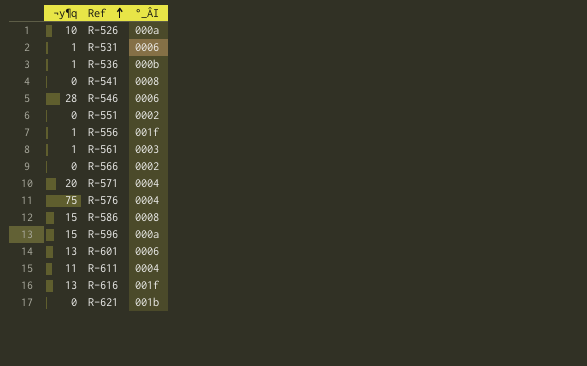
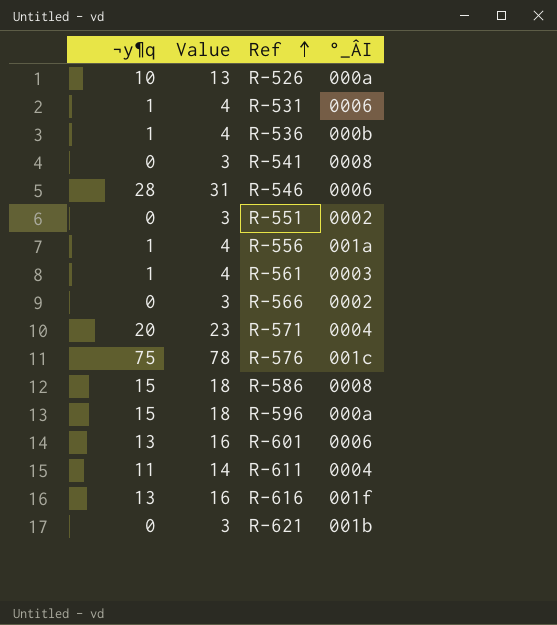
column Value | formula: none -> [¬y¶q] + 3
R-556 | °_ÂI: 001f -> 001a
R-576 | °_ÂI: 0004 -> 001c

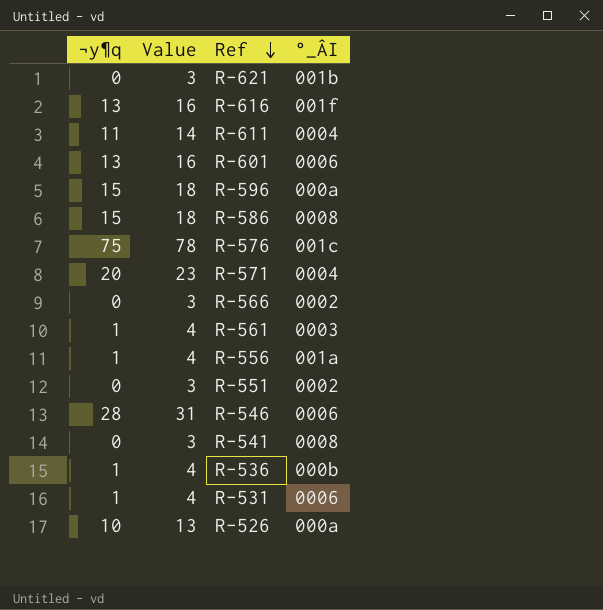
row order: Ref ascending -> Ref descending

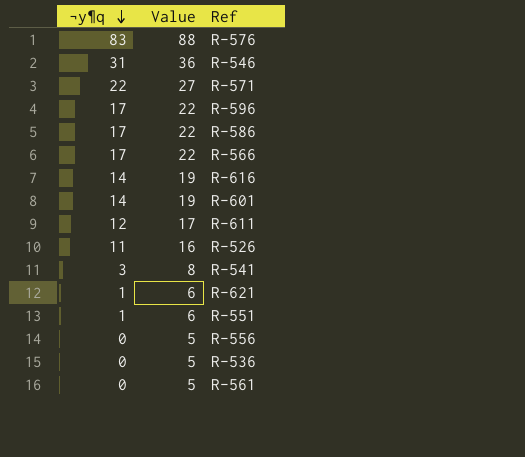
row order: Ref descending -> ¬y¶q descending
column °_ÂI | position: 4 -> none
column Value | formula: [¬y¶q] + 3 -> [¬y¶q] + 5
row R-531: 1 | 4 | 0006 -> none
R-576 | ¬y¶q: 75 -> 83
R-546 | ¬y¶q: 28 -> 31
R-571 | ¬y¶q: 20 -> 22
R-596 | ¬y¶q: 15 -> 17
R-586 | ¬y¶q: 15 -> 17
R-566 | ¬y¶q: 0 -> 17
R-616 | ¬y¶q: 13 -> 14
R-601 | ¬y¶q: 13 -> 14
R-611 | ¬y¶q: 11 -> 12
R-526 | ¬y¶q: 10 -> 11
R-541 | ¬y¶q: 0 -> 3
R-621 | ¬y¶q: 0 -> 1
R-551 | ¬y¶q: 0 -> 1
R-556 | ¬y¶q: 1 -> 0
R-536 | ¬y¶q: 1 -> 0
R-561 | ¬y¶q: 1 -> 0

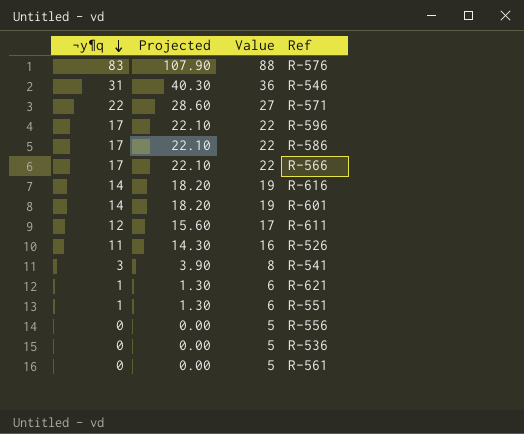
column Projected | formula: none -> [¬y¶q] * 1.3

